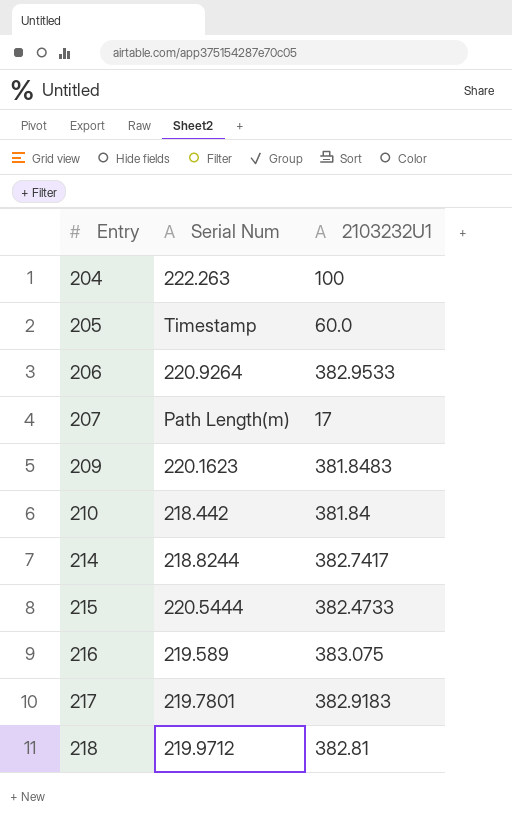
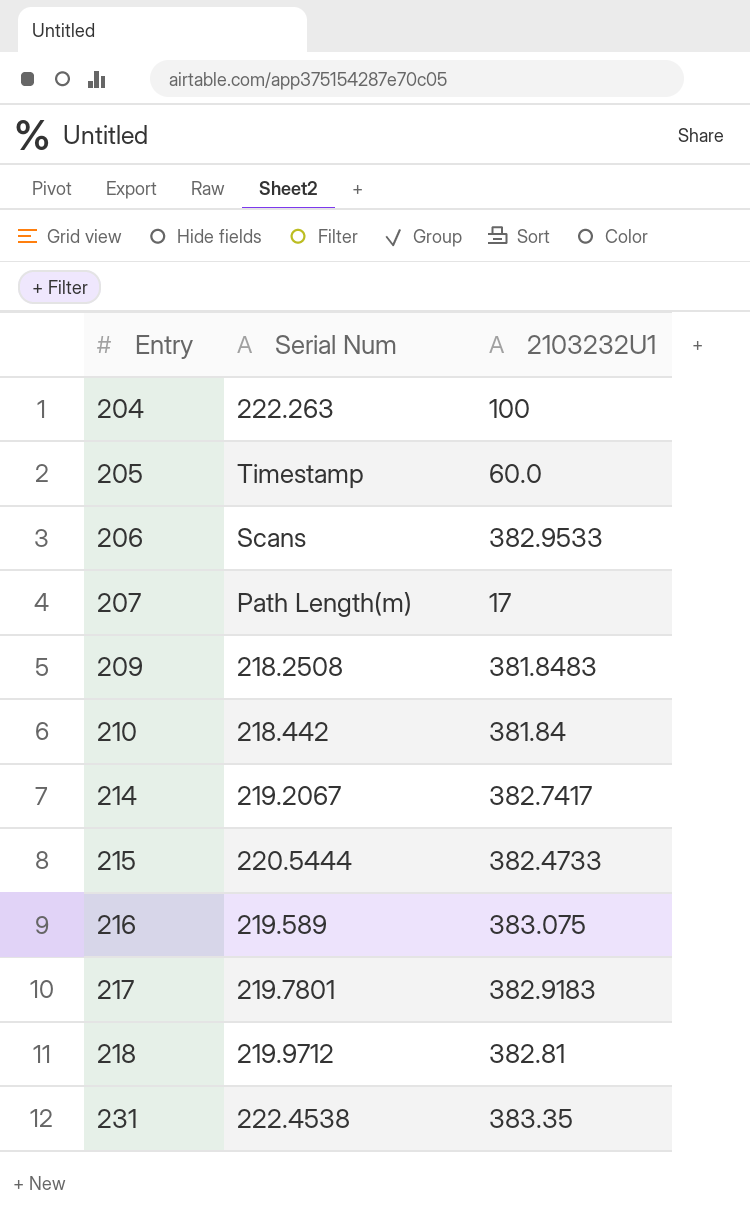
206 | Serial Num: 220.9264 -> Scans
209 | Serial Num: 220.1623 -> 218.2508
214 | Serial Num: 218.8244 -> 219.2067
row 231: none -> 222.4538 | 383.35

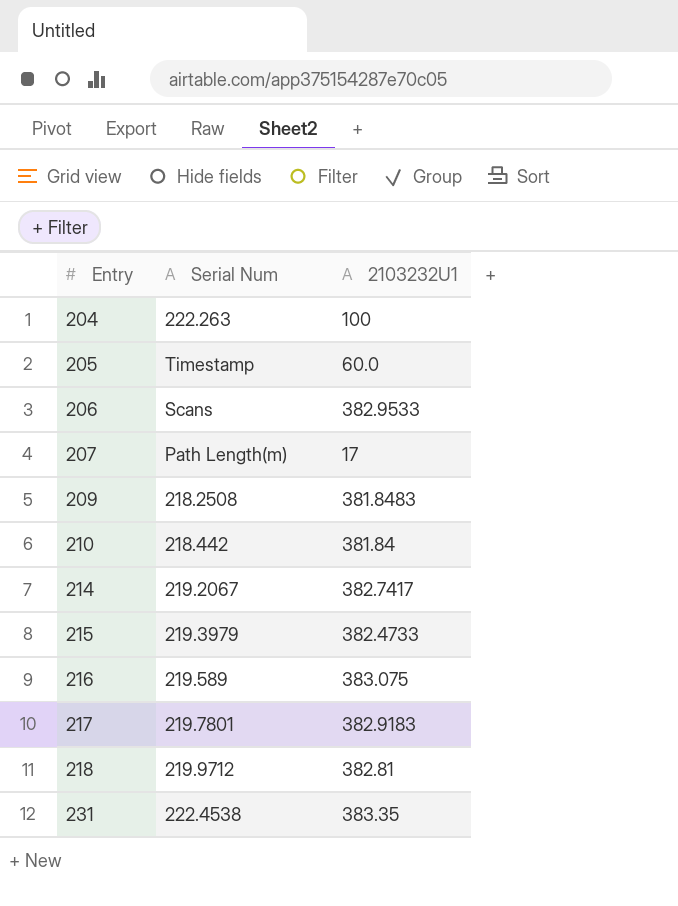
215 | Serial Num: 220.5444 -> 219.3979

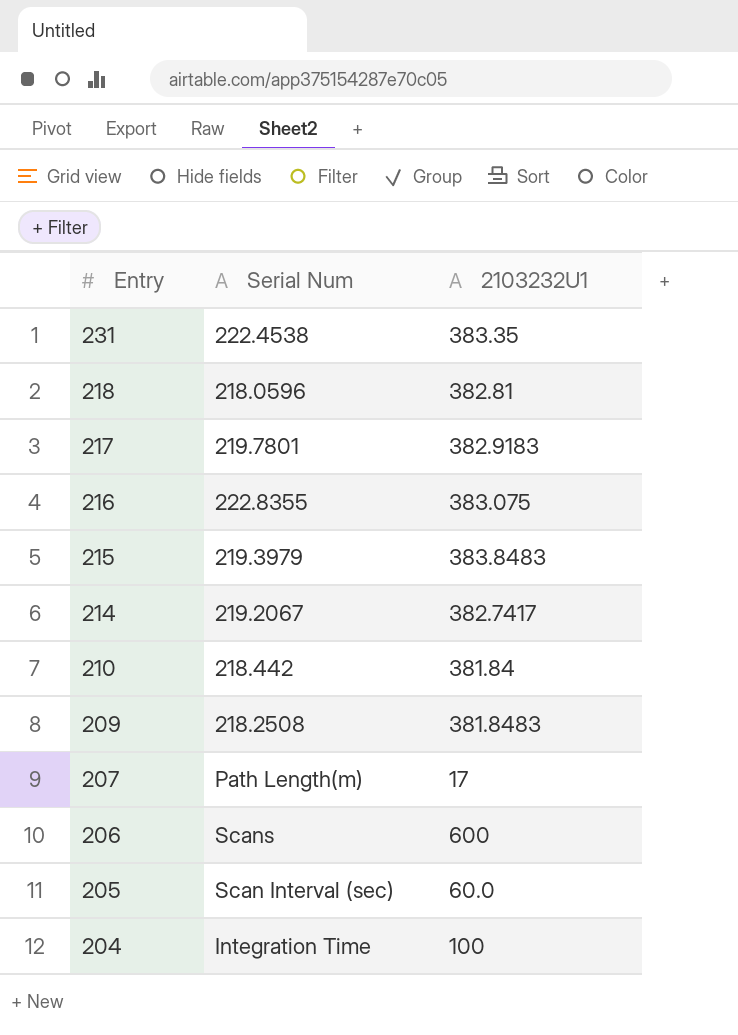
row order: Entry ascending -> Entry descending
218 | Serial Num: 219.9712 -> 218.0596
216 | Serial Num: 219.589 -> 222.8355
215 | 2103232U1: 382.4733 -> 383.8483
206 | 2103232U1: 382.9533 -> 600
205 | Serial Num: Timestamp -> Scan Interval (sec)
204 | Serial Num: 222.263 -> Integration Time

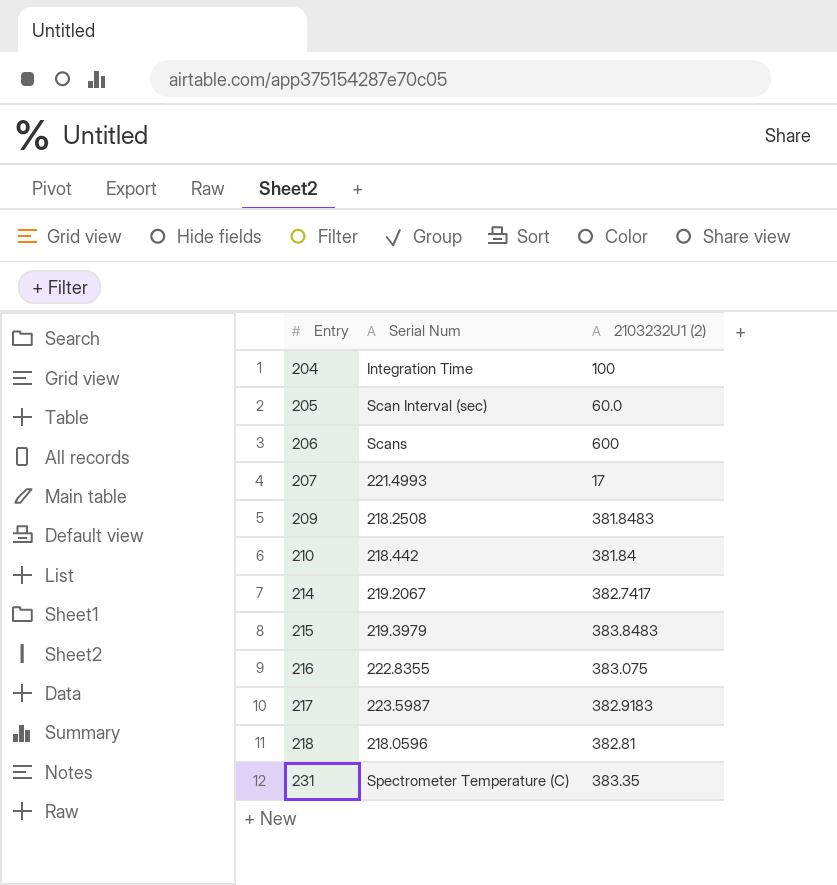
row order: Entry descending -> Entry ascending
column name: 2103232U1 -> 2103232U1 (2)
207 | Serial Num: Path Length(m) -> 221.4993
217 | Serial Num: 219.7801 -> 223.5987
231 | Serial Num: 222.4538 -> Spectrometer Temperature (C)

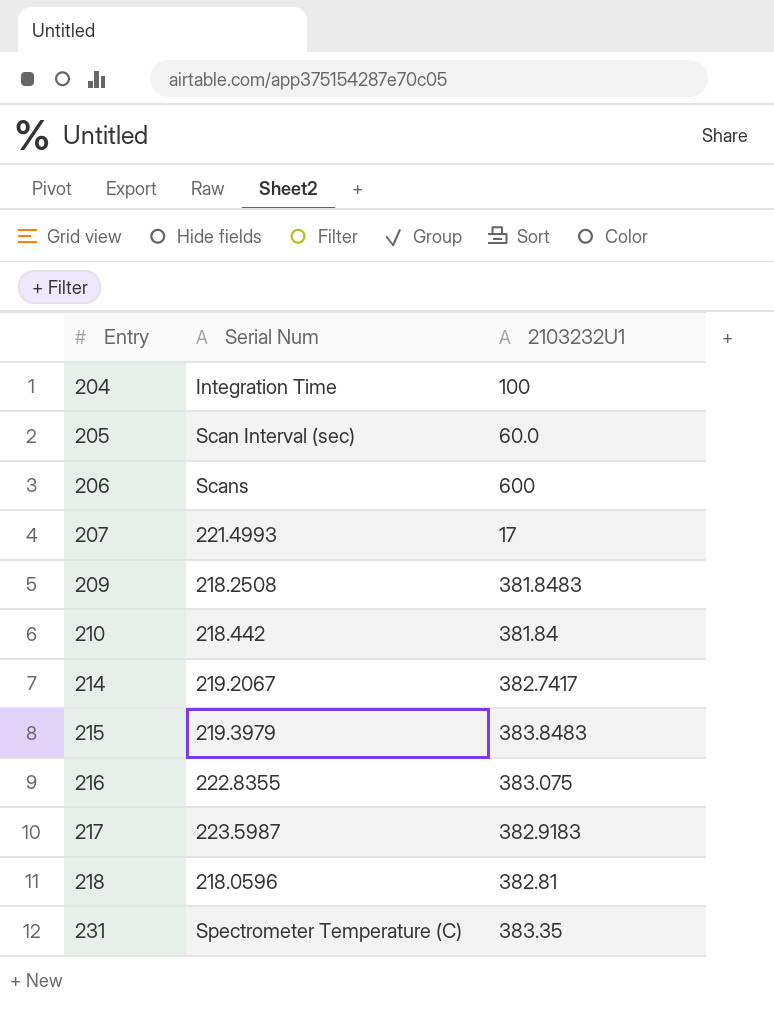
column name: 2103232U1 (2) -> 2103232U1

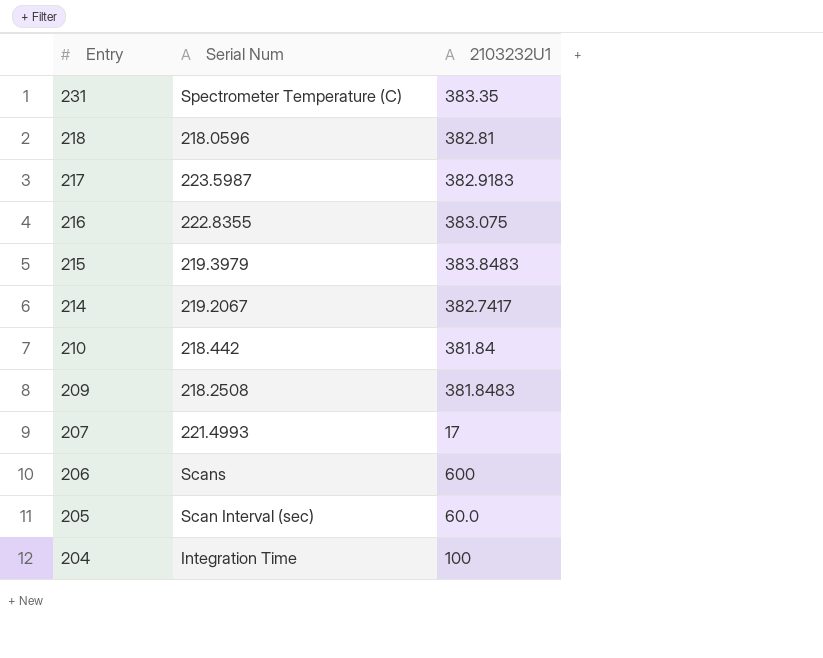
row order: Entry ascending -> Entry descending

